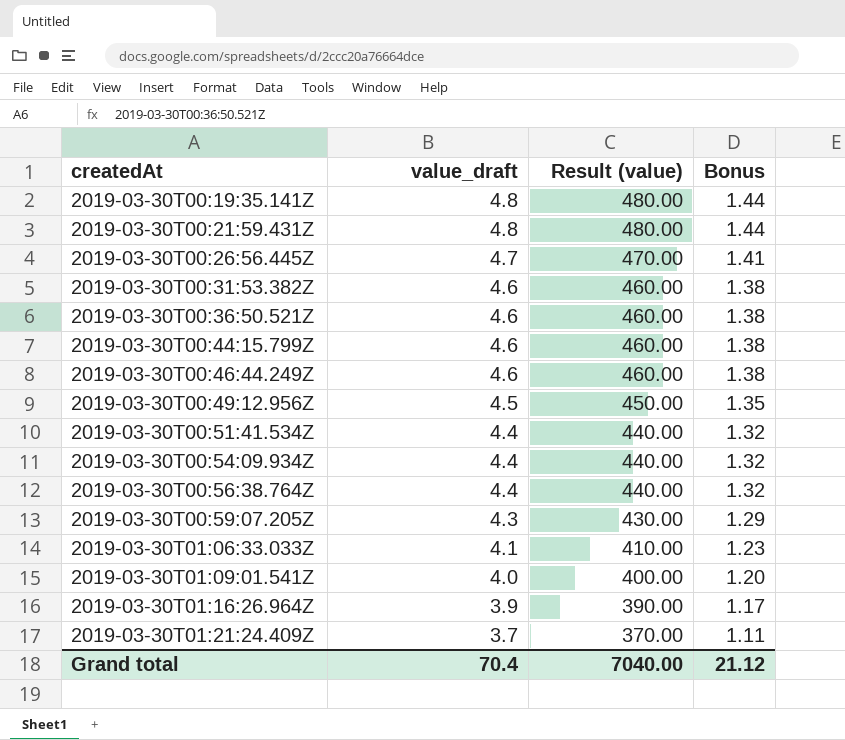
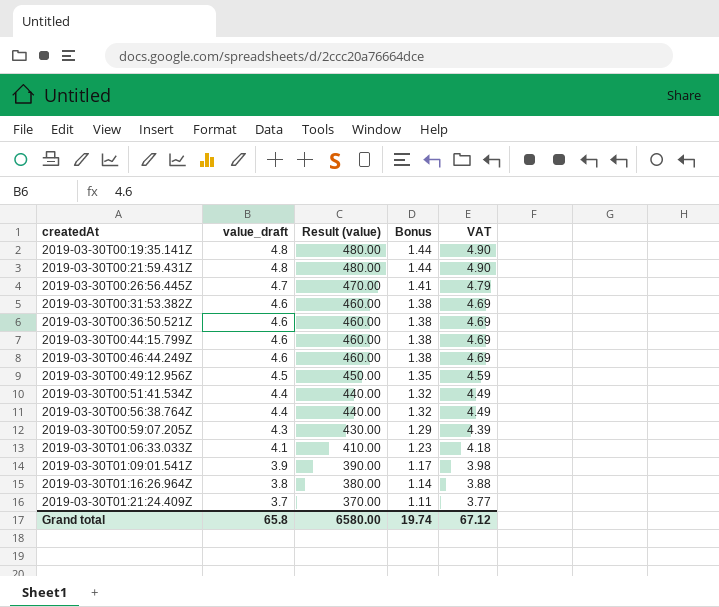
column VAT | formula: none -> [value_draft] * 1.02
row 2019-03-30T00:54:09.934Z: 4.4 | 440.00 | 1.32 -> none
2019-03-30T01:09:01.541Z | value_draft: 4.0 -> 3.9
2019-03-30T01:09:01.541Z | Result (value): 400.00 -> 390.00
2019-03-30T01:09:01.541Z | Bonus: 1.20 -> 1.17
2019-03-30T01:16:26.964Z | value_draft: 3.9 -> 3.8
2019-03-30T01:16:26.964Z | Result (value): 390.00 -> 380.00
2019-03-30T01:16:26.964Z | Bonus: 1.17 -> 1.14
Grand total | value_draft: 70.4 -> 65.8
Grand total | Result (value): 7040.00 -> 6580.00
Grand total | Bonus: 21.12 -> 19.74

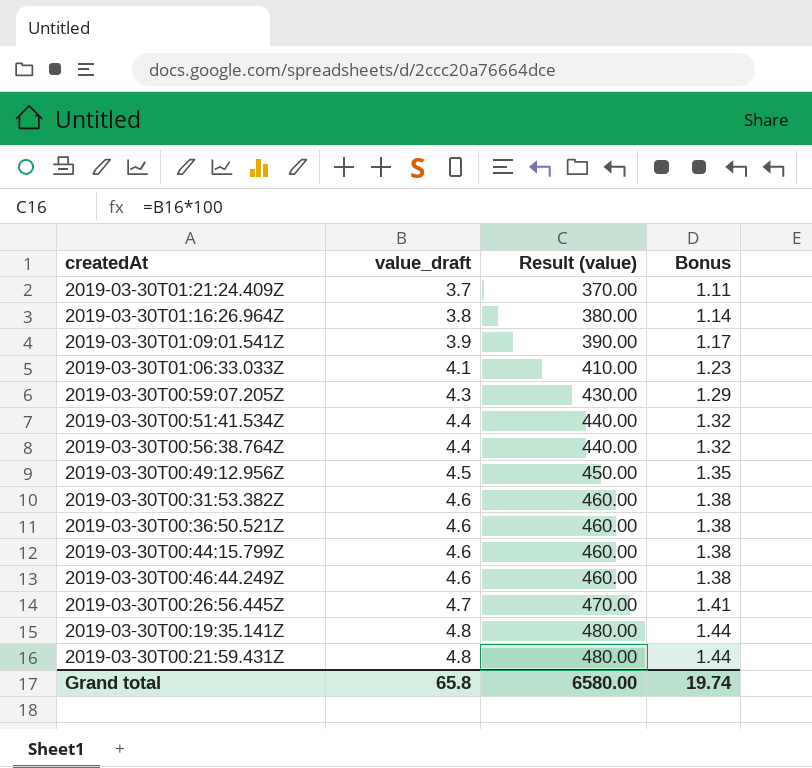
row order: createdAt ascending -> value_draft ascending
column VAT | formula: [value_draft] * 1.02 -> none

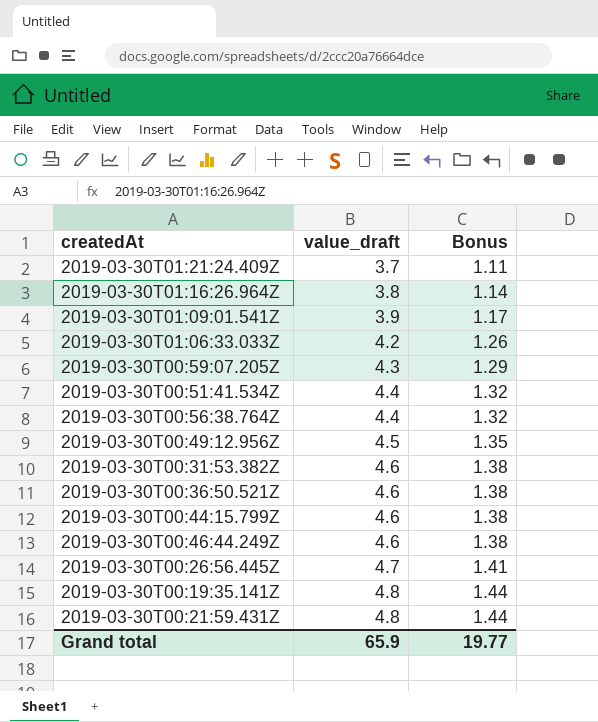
column Result (value) | formula: [value_draft] * 100 -> none
2019-03-30T01:06:33.033Z | value_draft: 4.1 -> 4.2
2019-03-30T01:06:33.033Z | Bonus: 1.23 -> 1.26
Grand total | value_draft: 65.8 -> 65.9
Grand total | Bonus: 19.74 -> 19.77

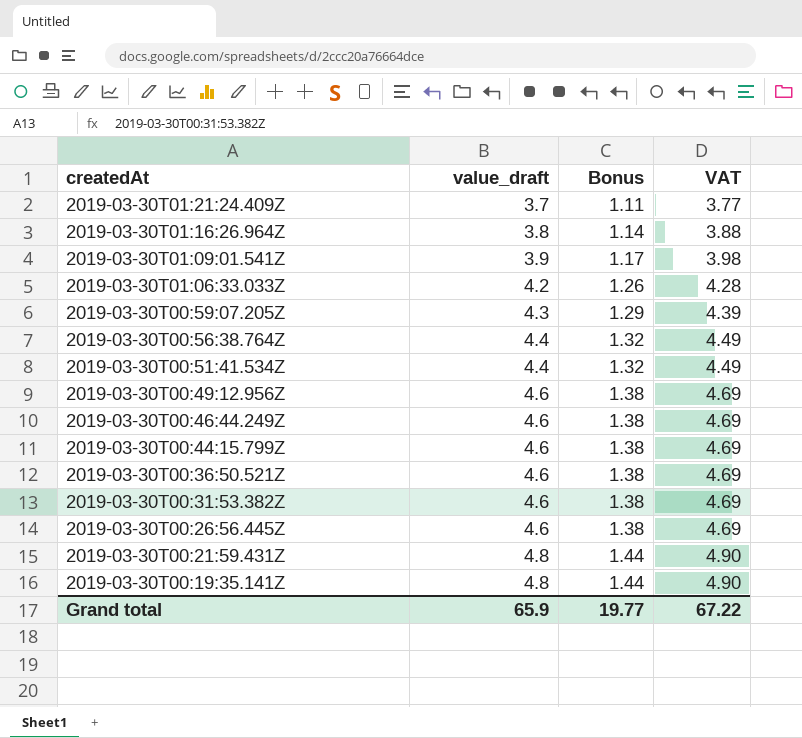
row order: value_draft ascending -> createdAt descending
column VAT | formula: none -> [value_draft] * 1.02
2019-03-30T00:49:12.956Z | value_draft: 4.5 -> 4.6
2019-03-30T00:49:12.956Z | Bonus: 1.35 -> 1.38
2019-03-30T00:26:56.445Z | value_draft: 4.7 -> 4.6
2019-03-30T00:26:56.445Z | Bonus: 1.41 -> 1.38

